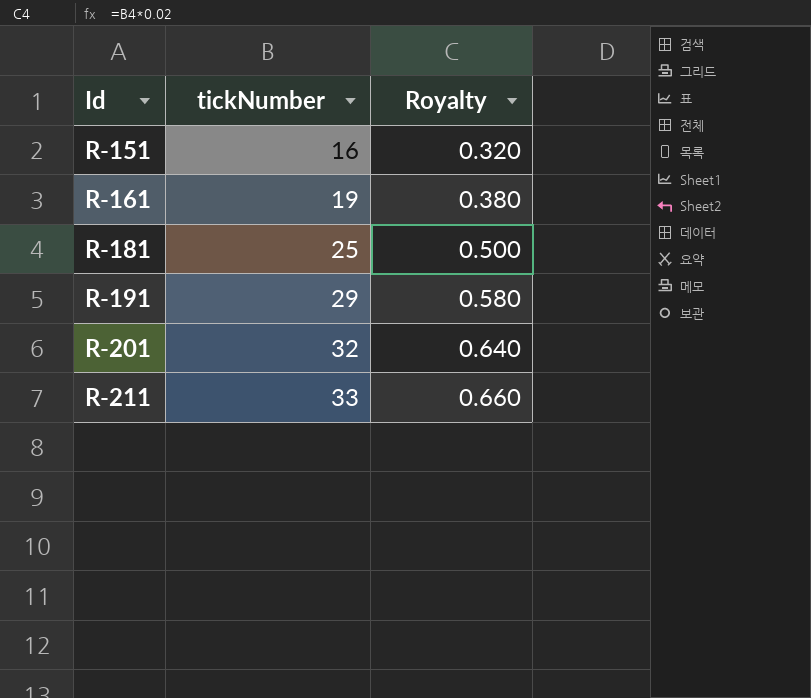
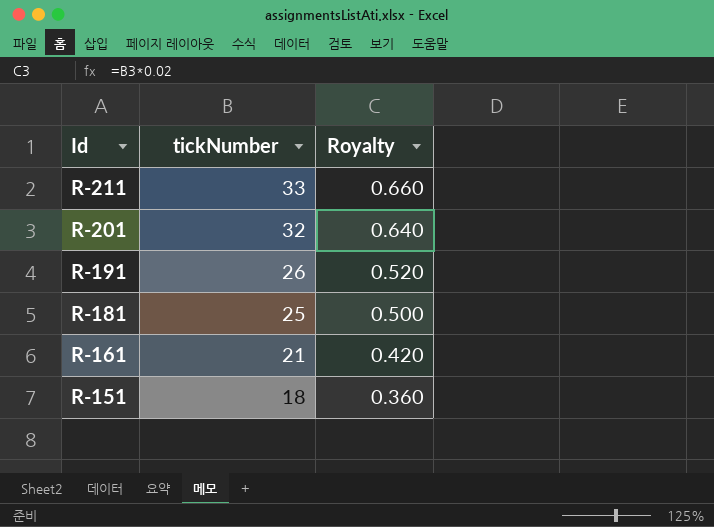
row order: Id ascending -> Id descending
R-191 | tickNumber: 29 -> 26
R-191 | Royalty: 0.580 -> 0.520
R-161 | tickNumber: 19 -> 21
R-161 | Royalty: 0.380 -> 0.420
R-151 | tickNumber: 16 -> 18
R-151 | Royalty: 0.320 -> 0.360

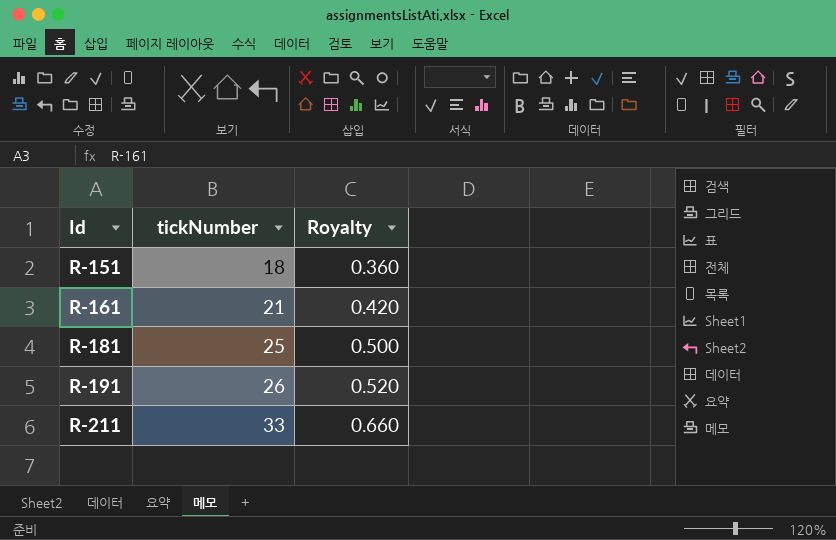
row order: Id descending -> Id ascending
row R-201: 32 | 0.640 -> none

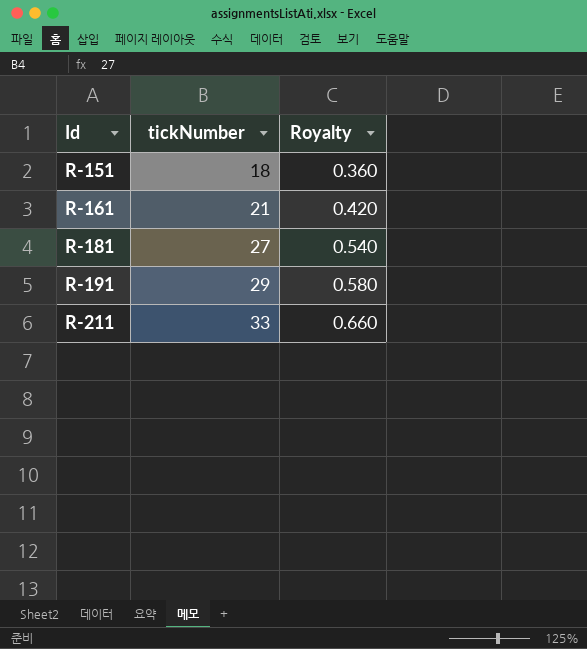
R-181 | tickNumber: 25 -> 27
R-181 | Royalty: 0.500 -> 0.540
R-191 | tickNumber: 26 -> 29
R-191 | Royalty: 0.520 -> 0.580

